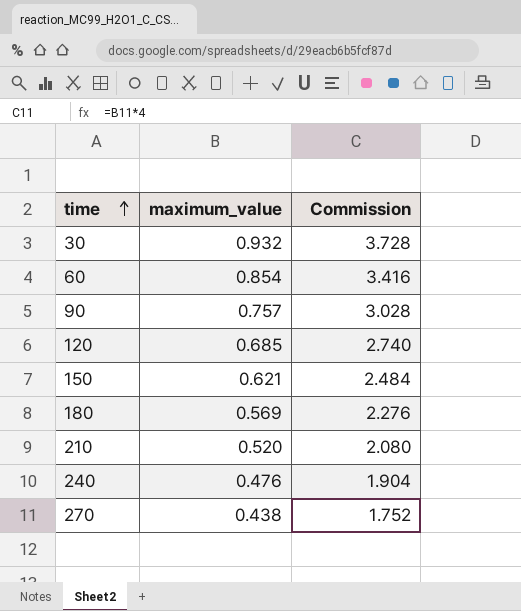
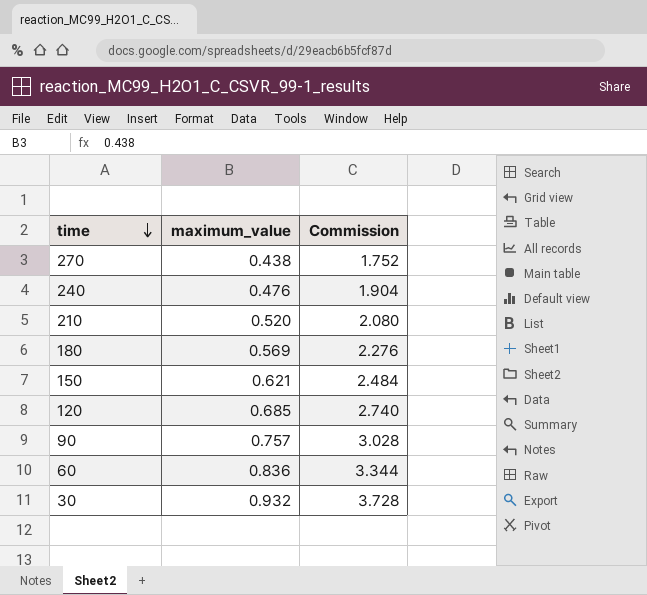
row order: time ascending -> time descending
60 | maximum_value: 0.854 -> 0.836
60 | Commission: 3.416 -> 3.344

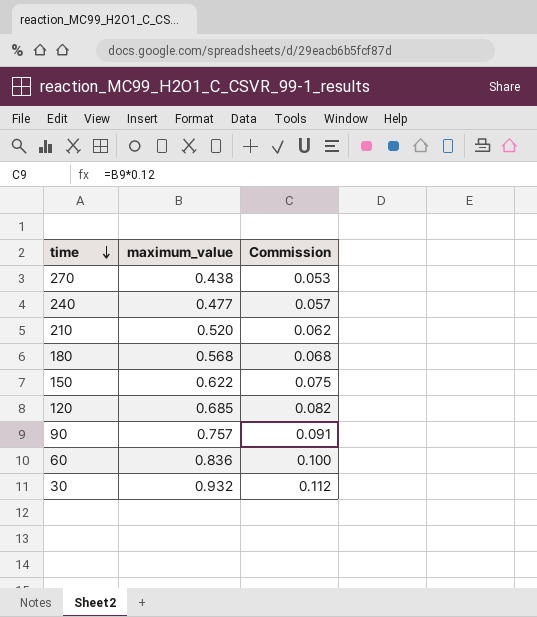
column Commission | formula: [maximum_value] * 4 -> [maximum_value] * 0.12
240 | maximum_value: 0.476 -> 0.477
180 | maximum_value: 0.569 -> 0.568
150 | maximum_value: 0.621 -> 0.622

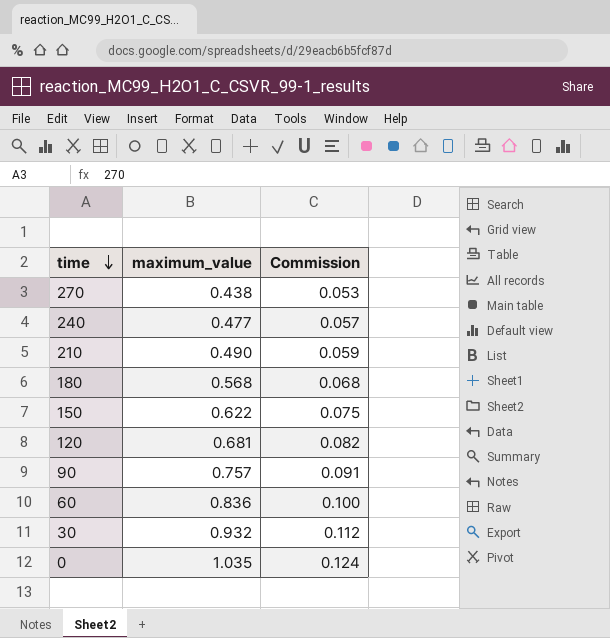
210 | maximum_value: 0.520 -> 0.490
210 | Commission: 0.062 -> 0.059
120 | maximum_value: 0.685 -> 0.681
row 0: none -> 1.035 | 0.124

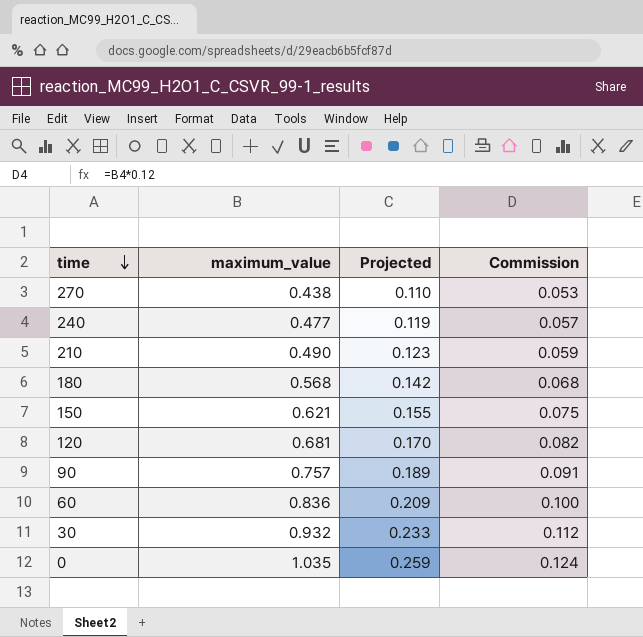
column Projected | formula: none -> [maximum_value] * 0.25
150 | maximum_value: 0.622 -> 0.621

